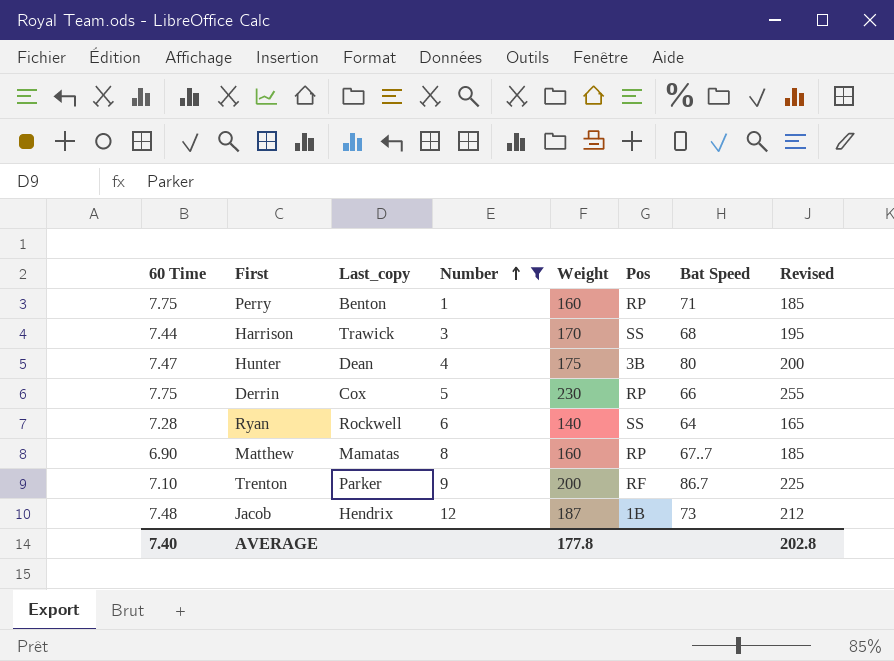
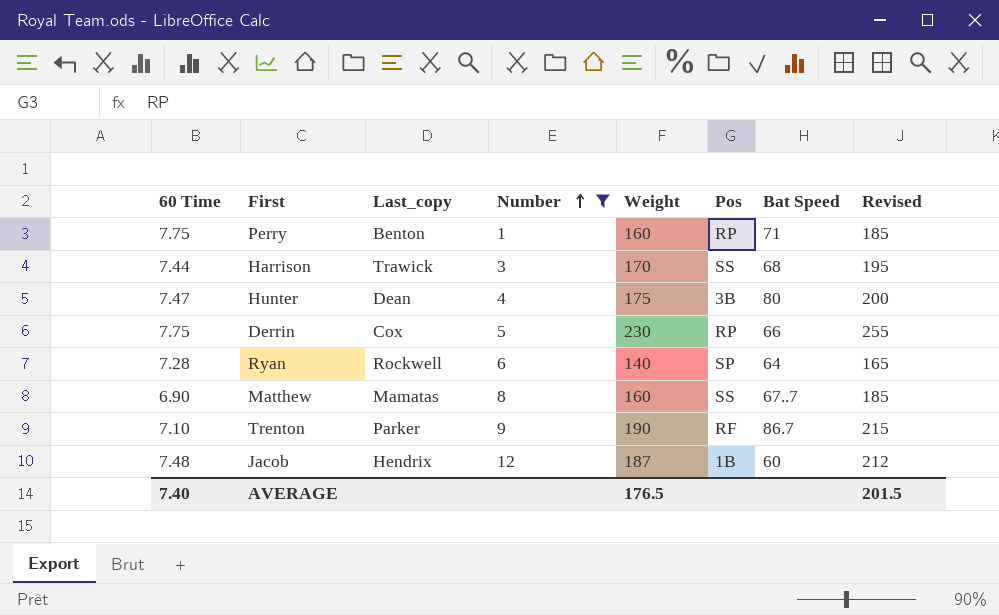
Ryan | Pos: SS -> SP
Matthew | Pos: RP -> SS
Trenton | Weight: 200 -> 190
Trenton | Revised: 225 -> 215
Jacob | Bat Speed: 73 -> 60
AVERAGE | Weight: 177.8 -> 176.5
AVERAGE | Revised: 202.8 -> 201.5

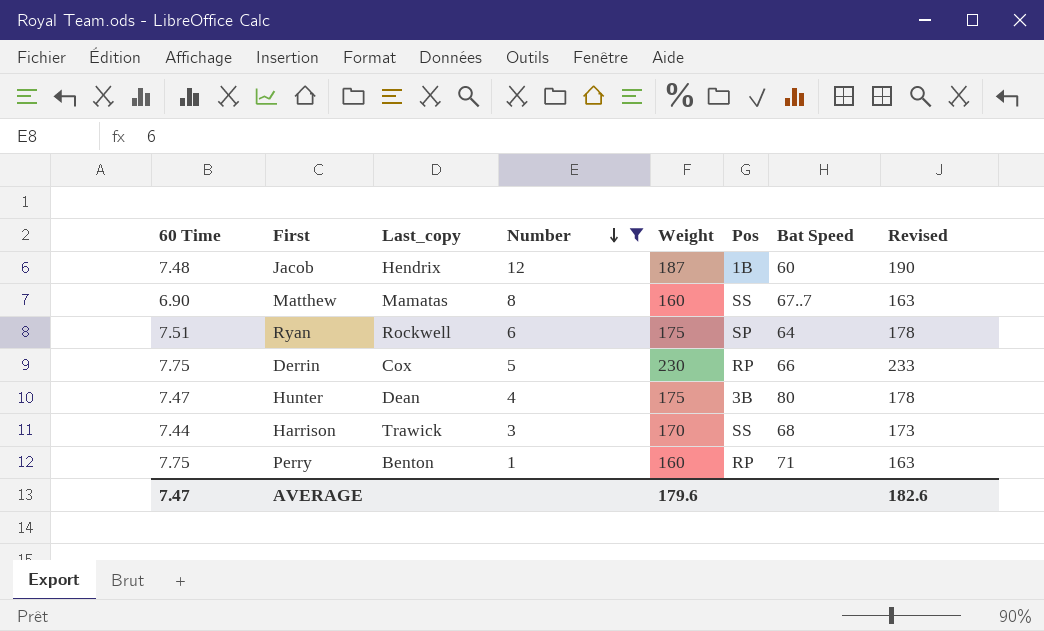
row order: Number ascending -> Number descending
column Revised | formula: [Weight] + 25 -> [Weight] + 3
row Trenton: 7.10 | Parker | 9 | 190 | RF | 86.7 | 215 -> none
Ryan | 60 Time: 7.28 -> 7.51
Ryan | Weight: 140 -> 175
AVERAGE | 60 Time: 7.40 -> 7.47
AVERAGE | Weight: 176.5 -> 179.6
AVERAGE | Revised: 201.5 -> 182.6

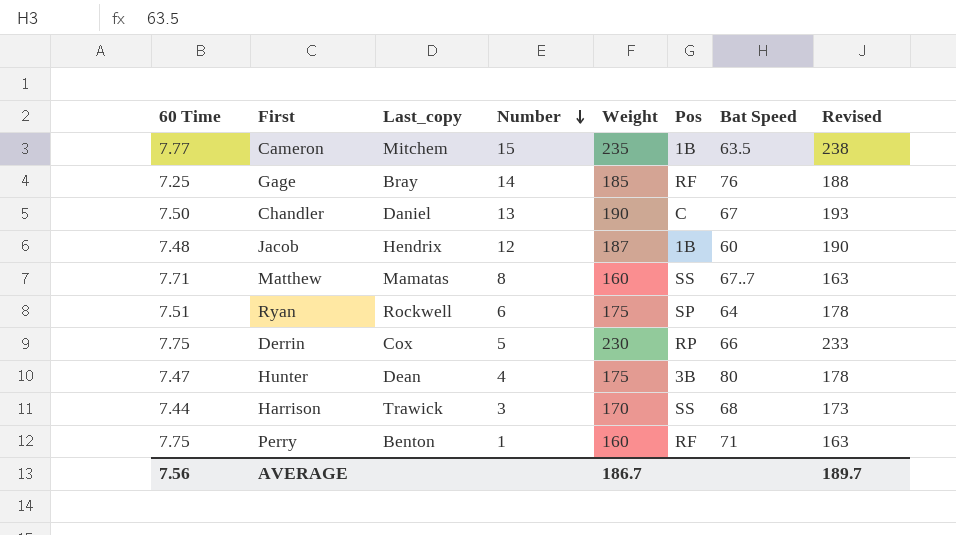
filter: Number <= 12 -> none
Matthew | 60 Time: 6.90 -> 7.71
Perry | Pos: RP -> RF
AVERAGE | 60 Time: 7.47 -> 7.56
AVERAGE | Weight: 179.6 -> 186.7
AVERAGE | Revised: 182.6 -> 189.7

